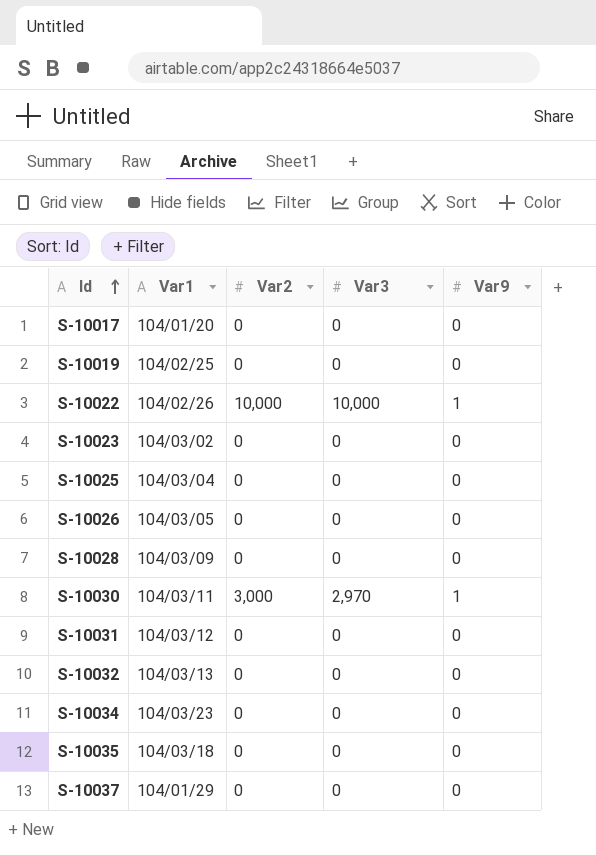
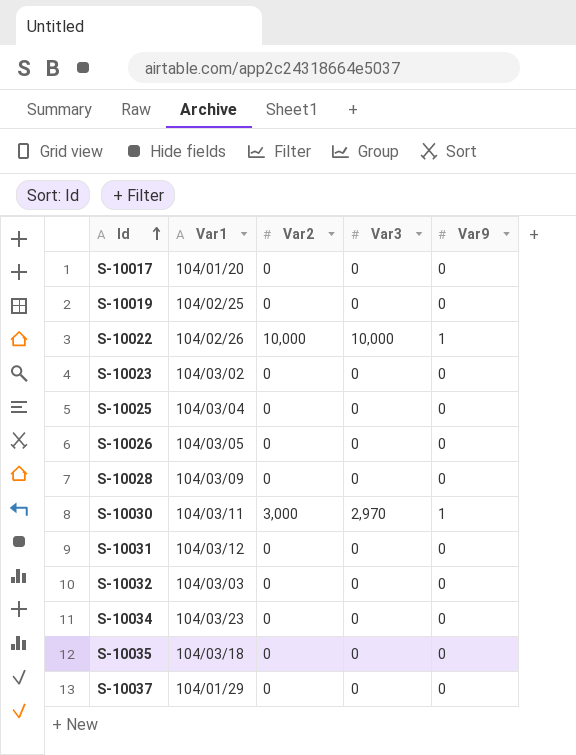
S-10032 | Var1: 104/03/13 -> 104/03/03

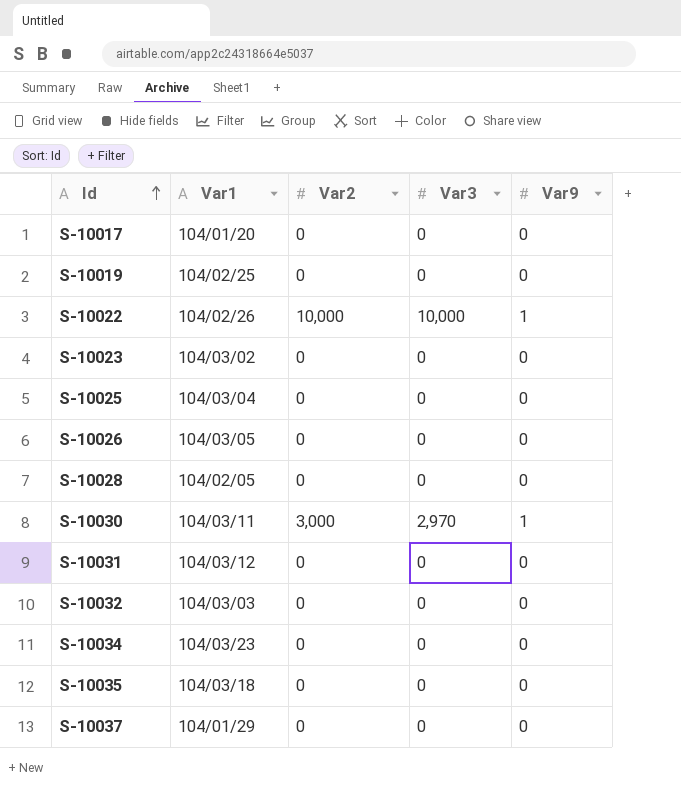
S-10028 | Var1: 104/03/09 -> 104/02/05

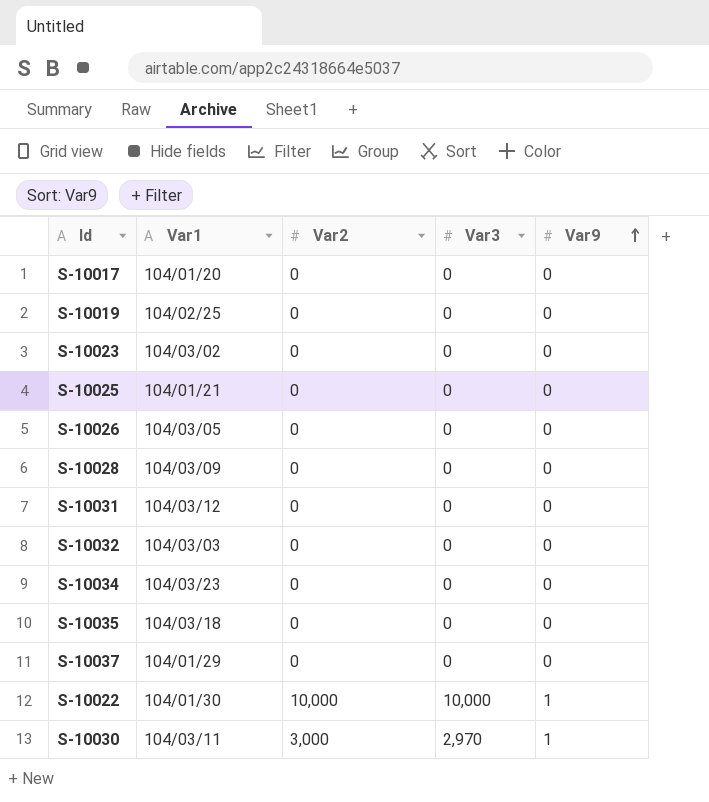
row order: Id ascending -> Var9 ascending
S-10025 | Var1: 104/03/04 -> 104/01/21
S-10028 | Var1: 104/02/05 -> 104/03/09
S-10022 | Var1: 104/02/26 -> 104/01/30

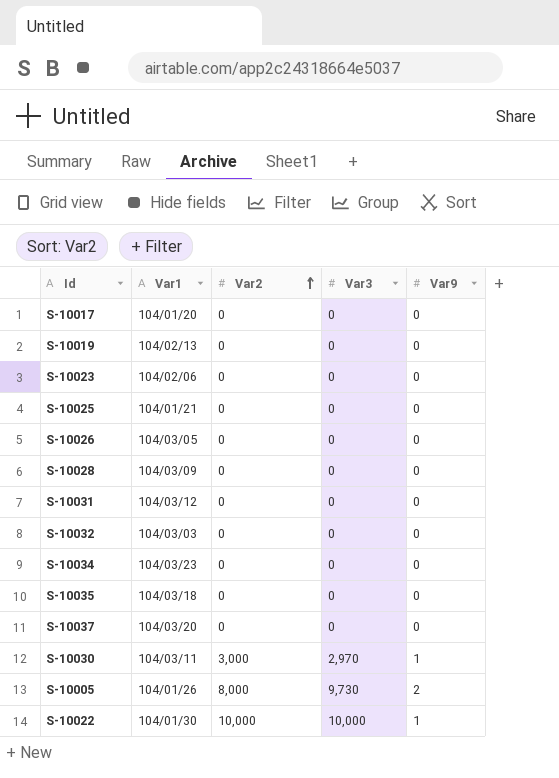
row order: Var9 ascending -> Var2 ascending
S-10019 | Var1: 104/02/25 -> 104/02/13
S-10023 | Var1: 104/03/02 -> 104/02/06
S-10037 | Var1: 104/01/29 -> 104/03/20
row S-10005: none -> 104/01/26 | 8,000 | 9,730 | 2

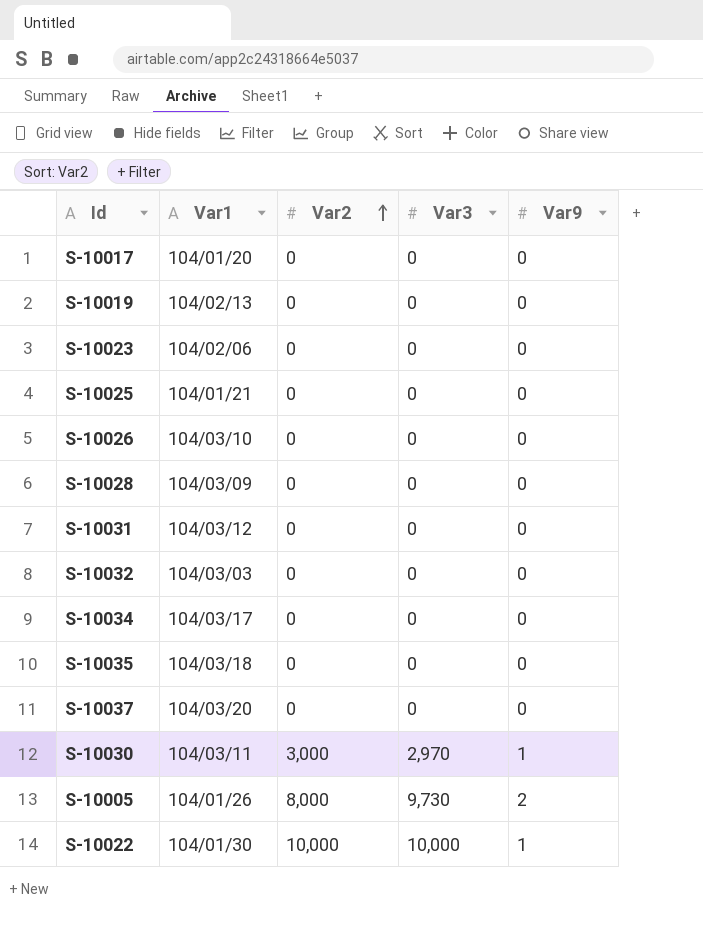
S-10026 | Var1: 104/03/05 -> 104/03/10
S-10034 | Var1: 104/03/23 -> 104/03/17

